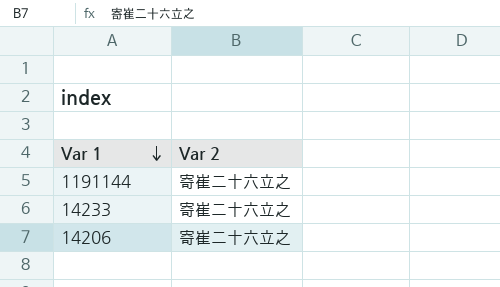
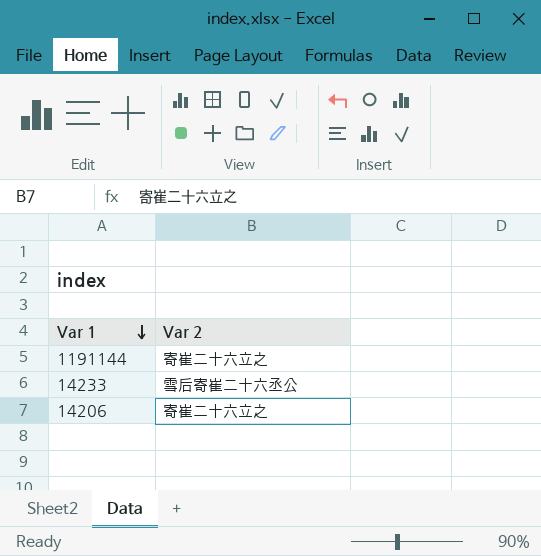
14233 | Var 2: 寄崔二十六立之 -> 雪后寄崔二十六丞公

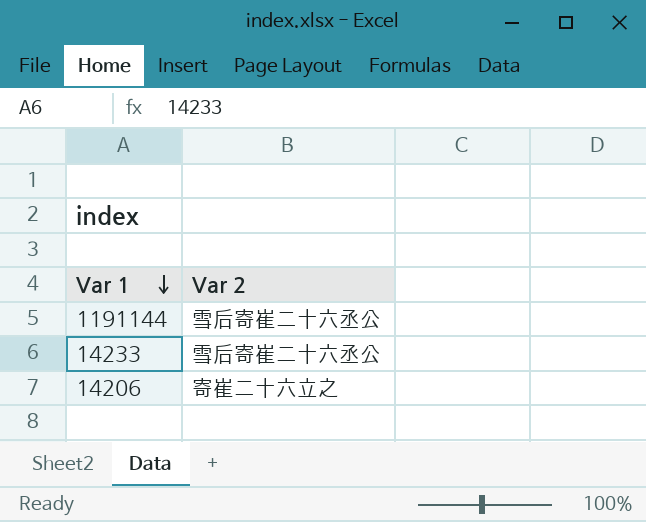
1191144 | Var 2: 寄崔二十六立之 -> 雪后寄崔二十六丞公

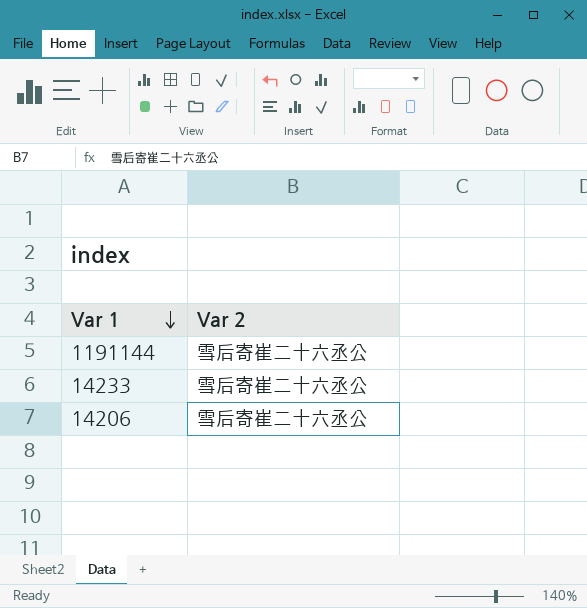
14206 | Var 2: 寄崔二十六立之 -> 雪后寄崔二十六丞公

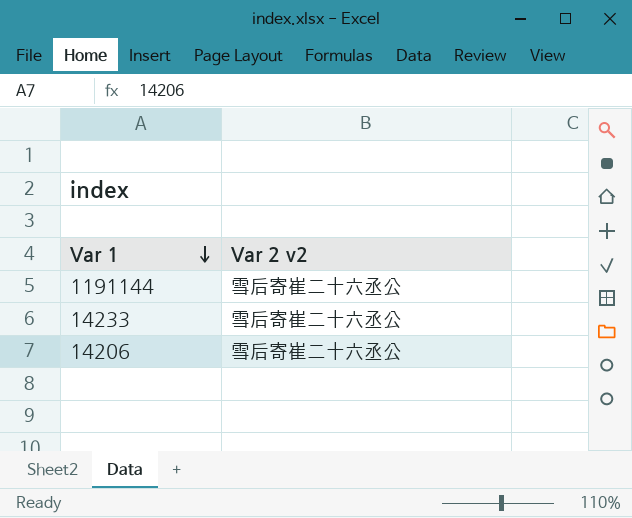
column name: Var 2 -> Var 2 v2

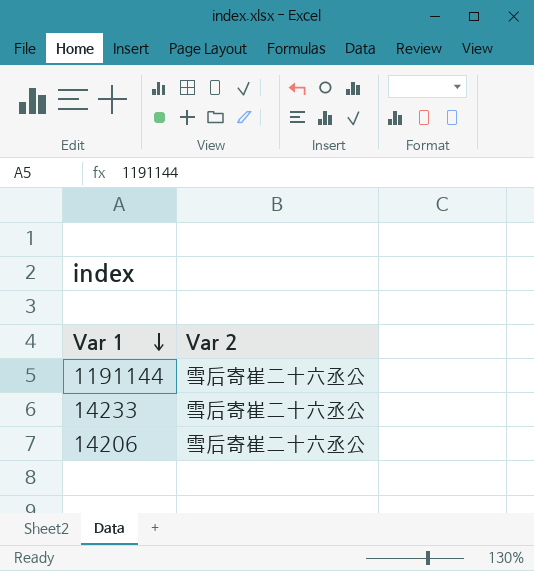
column name: Var 2 v2 -> Var 2

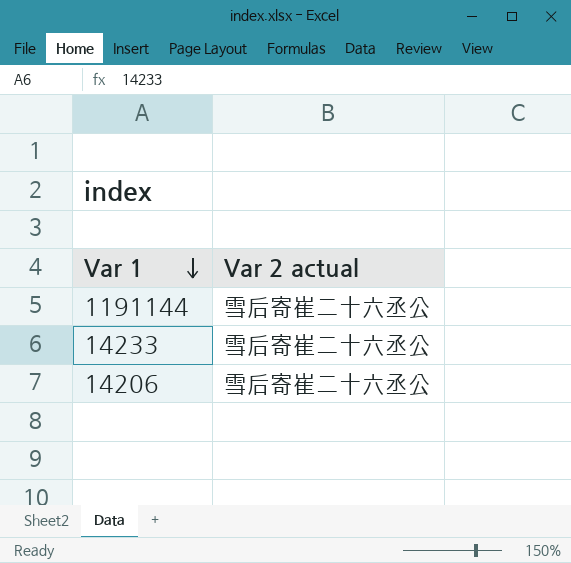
column name: Var 2 -> Var 2 actual

